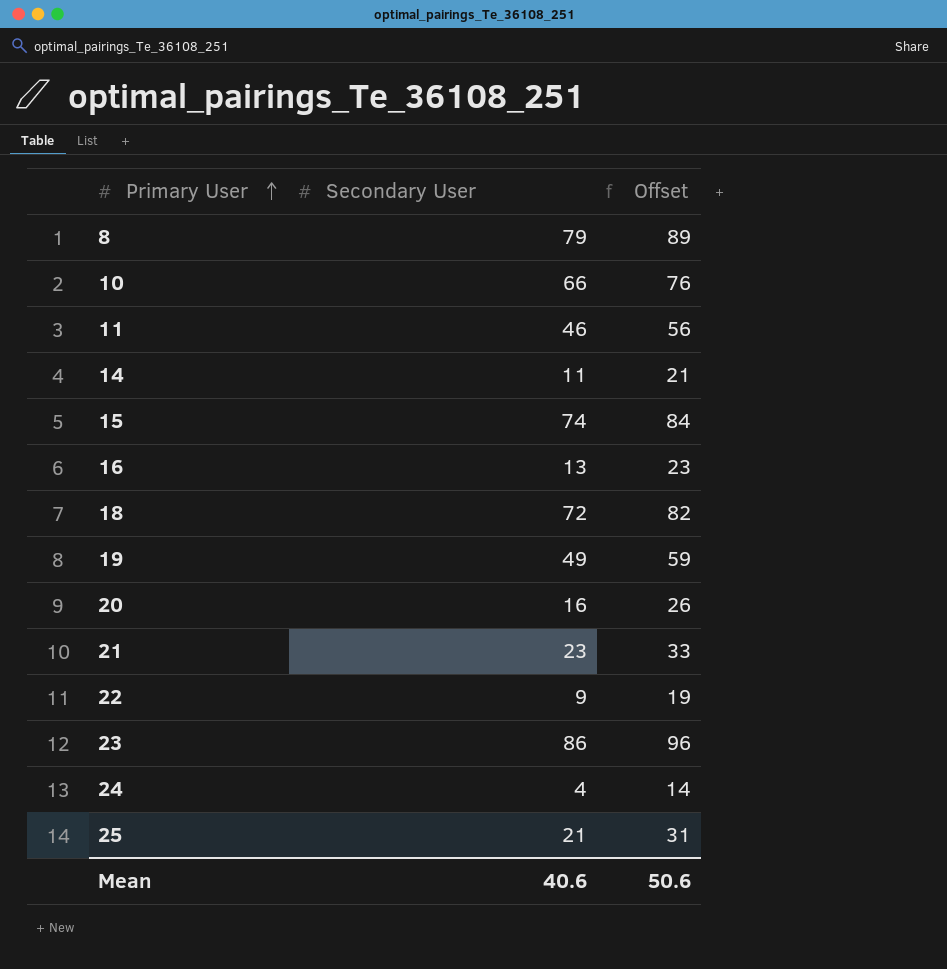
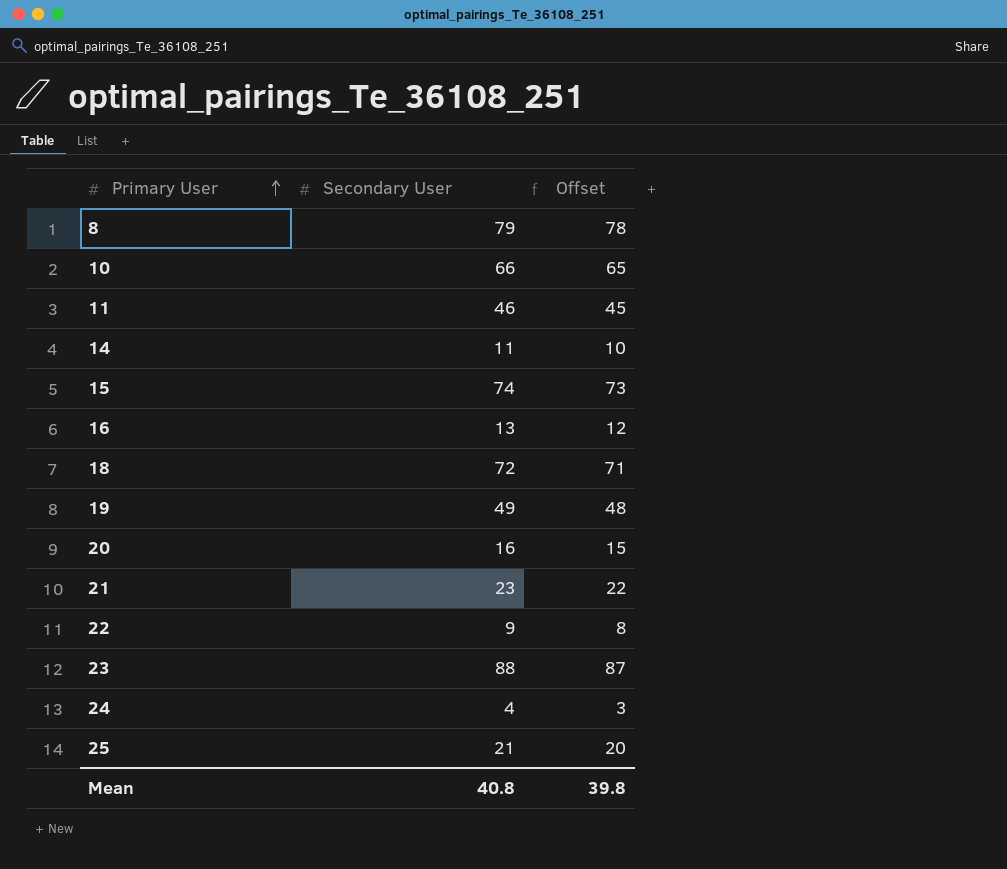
column Offset | formula: [Secondary User] + 10 -> [Secondary User] - 1
23 | Secondary User: 86 -> 88
Mean | Secondary User: 40.6 -> 40.8
Mean | Offset: 50.6 -> 39.8

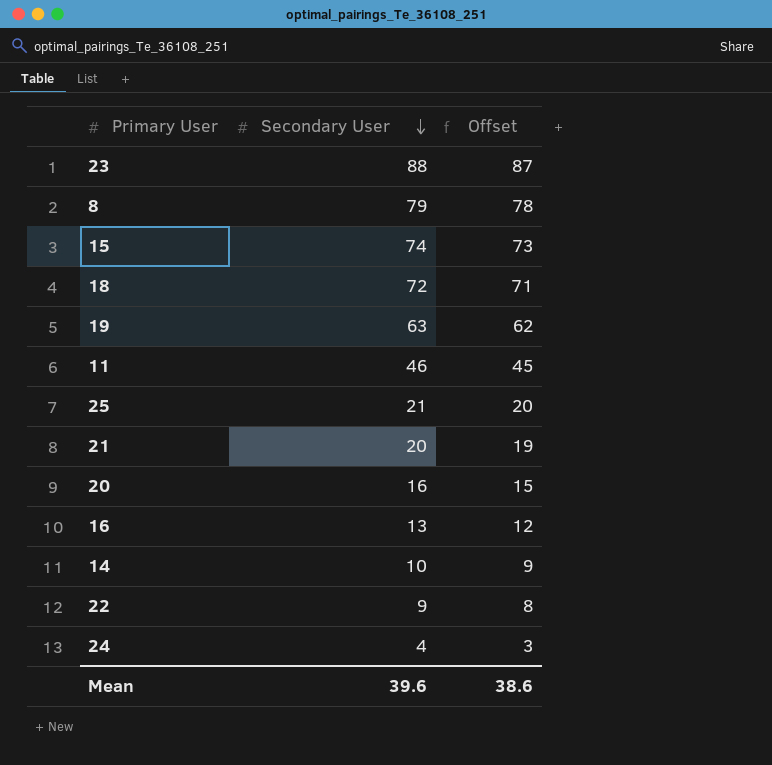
row order: Primary User ascending -> Secondary User descending
row 10: 66 | 65 -> none
19 | Secondary User: 49 -> 63
19 | Offset: 48 -> 62
21 | Secondary User: 23 -> 20
21 | Offset: 22 -> 19
14 | Secondary User: 11 -> 10
14 | Offset: 10 -> 9
Mean | Secondary User: 40.8 -> 39.6
Mean | Offset: 39.8 -> 38.6

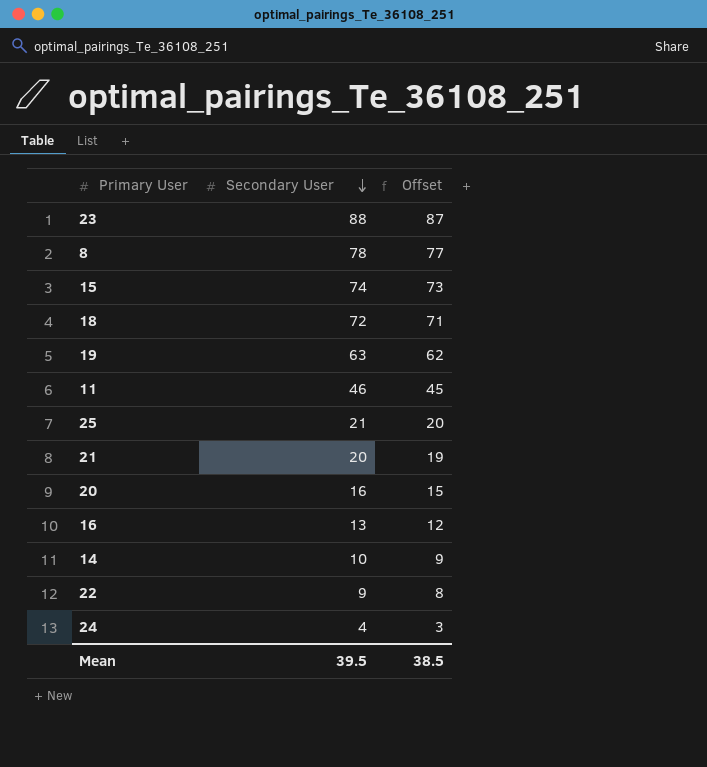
8 | Secondary User: 79 -> 78
8 | Offset: 78 -> 77
Mean | Secondary User: 39.6 -> 39.5
Mean | Offset: 38.6 -> 38.5

